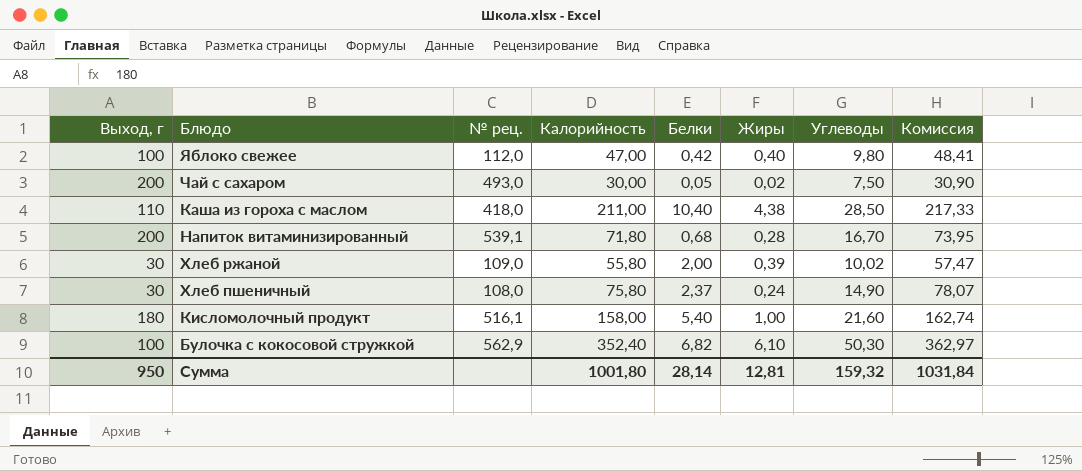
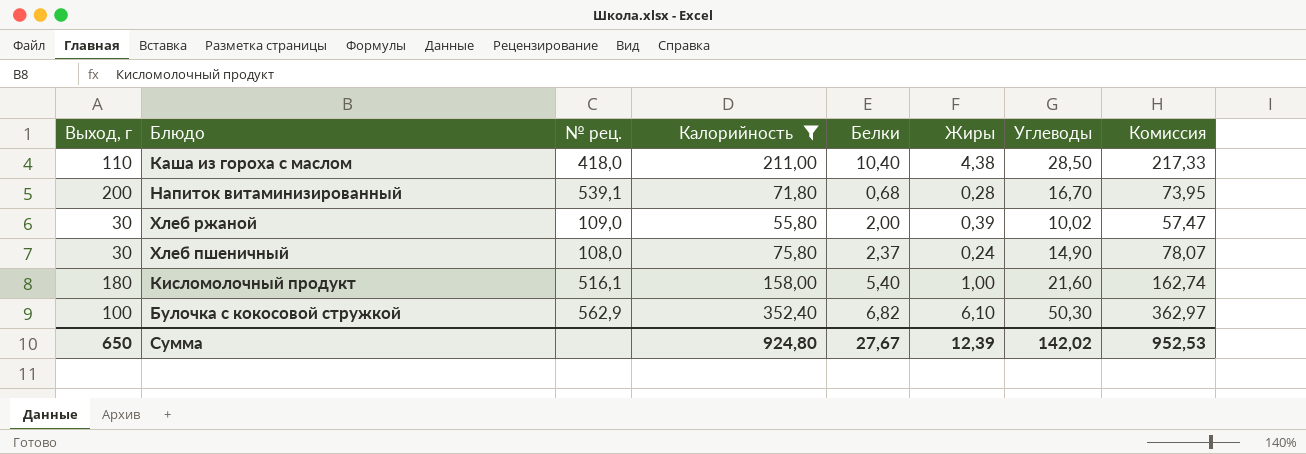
filter: none -> Калорийность >= 55,80
Сумма | Выход, г: 950 -> 650
Сумма | Калорийность: 1001,80 -> 924,80
Сумма | Белки: 28,14 -> 27,67
Сумма | Жиры: 12,81 -> 12,39
Сумма | Углеводы: 159,32 -> 142,02
Сумма | Комиссия: 1031,84 -> 952,53

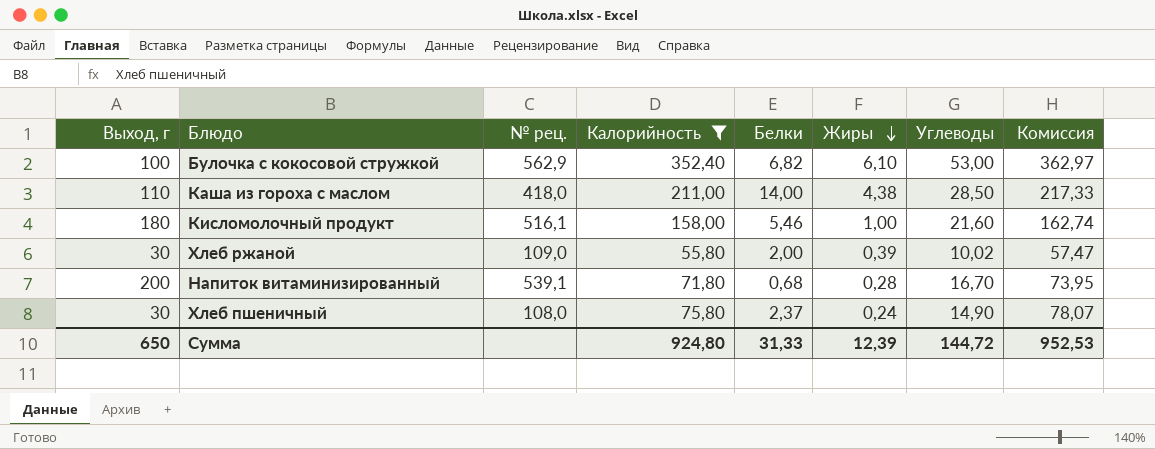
row order: none -> Жиры descending
Булочка с кокосовой стружкой | Углеводы: 50,30 -> 53,00
Каша из гороха с маслом | Белки: 10,40 -> 14,00
Кисломолочный продукт | Белки: 5,40 -> 5,46
Сумма | Белки: 27,67 -> 31,33
Сумма | Углеводы: 142,02 -> 144,72

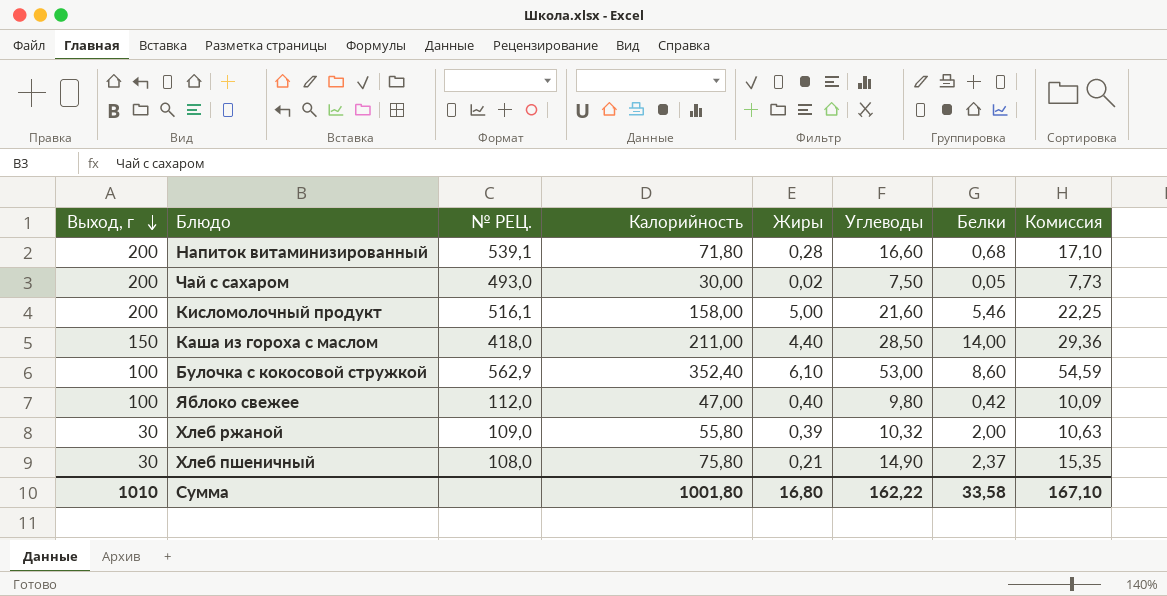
filter: Калорийность >= 55,80 -> none
row order: Жиры descending -> Выход, г descending
column name: № рец. -> № РЕЦ.
column Белки | position: 5 -> 7
column Комиссия | formula: [Калорийность] * 1,03 -> [Углеводы] * 1,03
Напиток витаминизированный | Углеводы: 16,70 -> 16,60
Кисломолочный продукт | Выход, г: 180 -> 200
Кисломолочный продукт | Жиры: 1,00 -> 5,00
Каша из гороха с маслом | Выход, г: 110 -> 150
Каша из гороха с маслом | Жиры: 4,38 -> 4,40
Булочка с кокосовой стружкой | Белки: 6,82 -> 8,60
Хлеб ржаной | Углеводы: 10,02 -> 10,32
Хлеб пшеничный | Жиры: 0,24 -> 0,21
Сумма | Выход, г: 650 -> 1010
Сумма | Калорийность: 924,80 -> 1001,80
Сумма | Жиры: 12,39 -> 16,80
Сумма | Углеводы: 144,72 -> 162,22
Сумма | Белки: 31,33 -> 33,58
Сумма | Комиссия: 952,53 -> 167,10

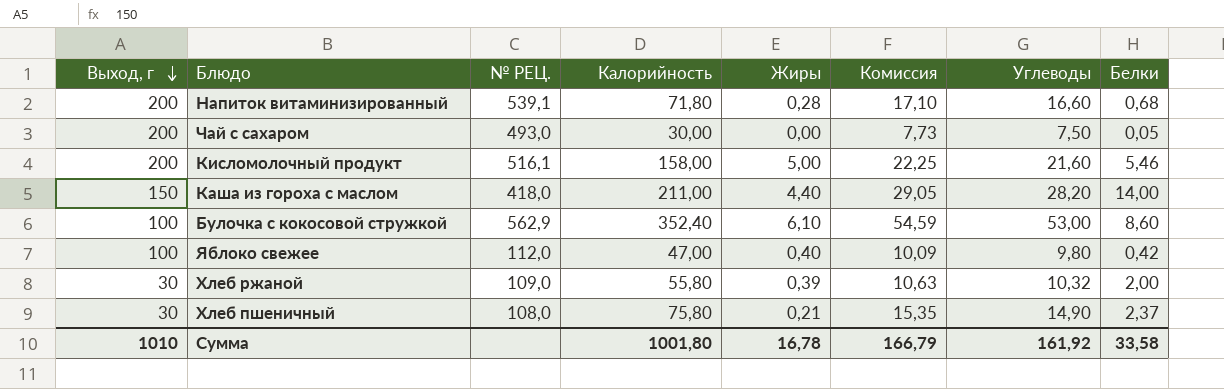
column Комиссия | position: 8 -> 6
Чай с сахаром | Жиры: 0,02 -> 0,00
Каша из гороха с маслом | Комиссия: 29,36 -> 29,05
Каша из гороха с маслом | Углеводы: 28,50 -> 28,20
Сумма | Жиры: 16,80 -> 16,78
Сумма | Комиссия: 167,10 -> 166,79
Сумма | Углеводы: 162,22 -> 161,92

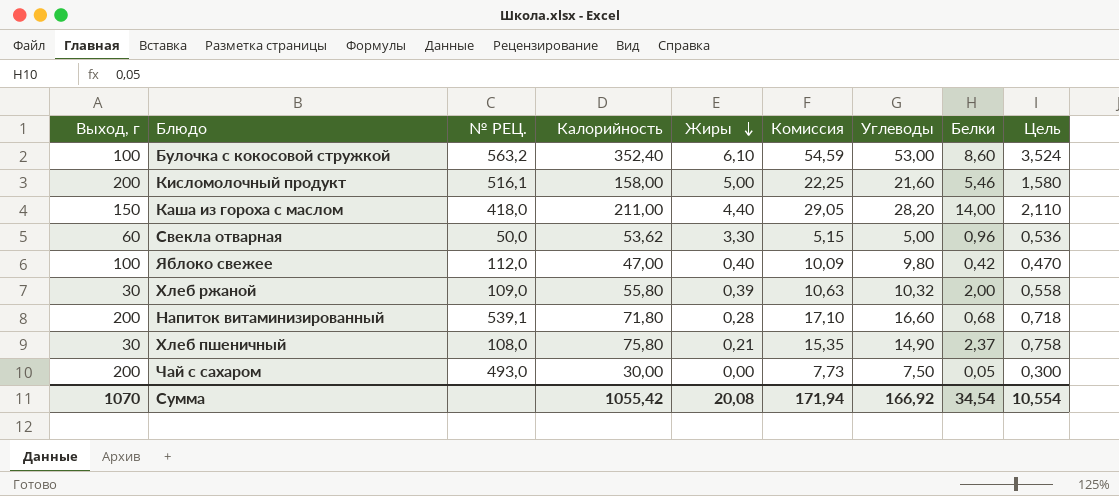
row order: Выход, г descending -> Жиры descending
column Цель | formula: none -> [Калорийность] * 0,01
Булочка с кокосовой стружкой | № РЕЦ.: 562,9 -> 563,2
row Свекла отварная: none -> 60 | 50,0 | 53,62 | 3,30 | 5,15 | 5,00 | 0,96 | 0,536
Сумма | Выход, г: 1010 -> 1070
Сумма | Калорийность: 1001,80 -> 1055,42
Сумма | Жиры: 16,78 -> 20,08
Сумма | Комиссия: 166,79 -> 171,94
Сумма | Углеводы: 161,92 -> 166,92
Сумма | Белки: 33,58 -> 34,54

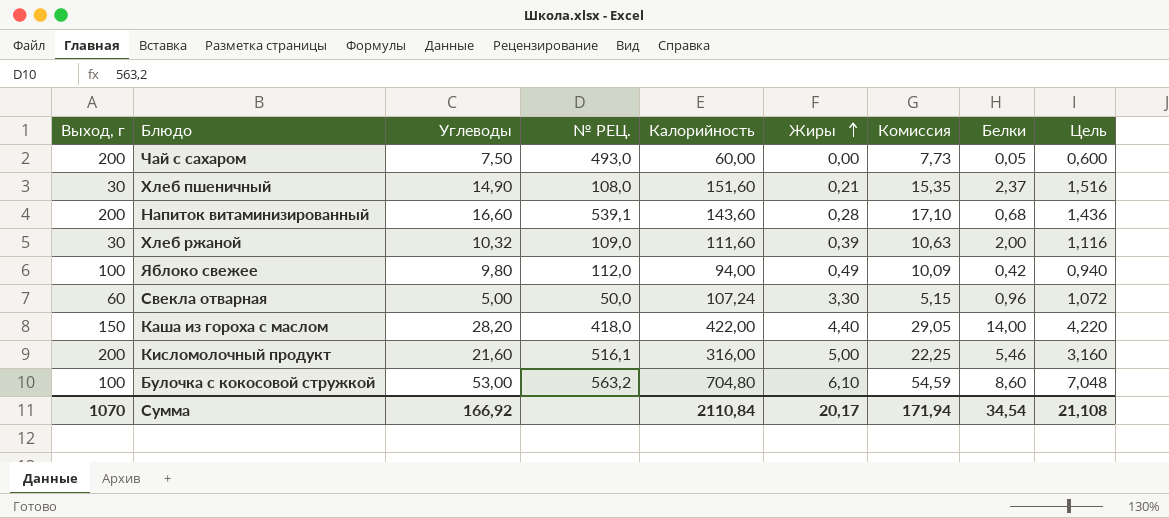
row order: Жиры descending -> Жиры ascending
column Углеводы | position: 7 -> 3
Чай с сахаром | Калорийность: 30,00 -> 60,00
Чай с сахаром | Цель: 0,300 -> 0,600
Хлеб пшеничный | Калорийность: 75,80 -> 151,60
Хлеб пшеничный | Цель: 0,758 -> 1,516
Напиток витаминизированный | Калорийность: 71,80 -> 143,60
Напиток витаминизированный | Цель: 0,718 -> 1,436
Хлеб ржаной | Калорийность: 55,80 -> 111,60
Хлеб ржаной | Цель: 0,558 -> 1,116
Яблоко свежее | Калорийность: 47,00 -> 94,00
Яблоко свежее | Жиры: 0,40 -> 0,49
Яблоко свежее | Цель: 0,470 -> 0,940
Свекла отварная | Калорийность: 53,62 -> 107,24
Свекла отварная | Цель: 0,536 -> 1,072
Каша из гороха с маслом | Калорийность: 211,00 -> 422,00
Каша из гороха с маслом | Цель: 2,110 -> 4,220
Кисломолочный продукт | Калорийность: 158,00 -> 316,00
Кисломолочный продукт | Цель: 1,580 -> 3,160
Булочка с кокосовой стружкой | Калорийность: 352,40 -> 704,80
Булочка с кокосовой стружкой | Цель: 3,524 -> 7,048
Сумма | Калорийность: 1055,42 -> 2110,84
Сумма | Жиры: 20,08 -> 20,17
Сумма | Цель: 10,554 -> 21,108

